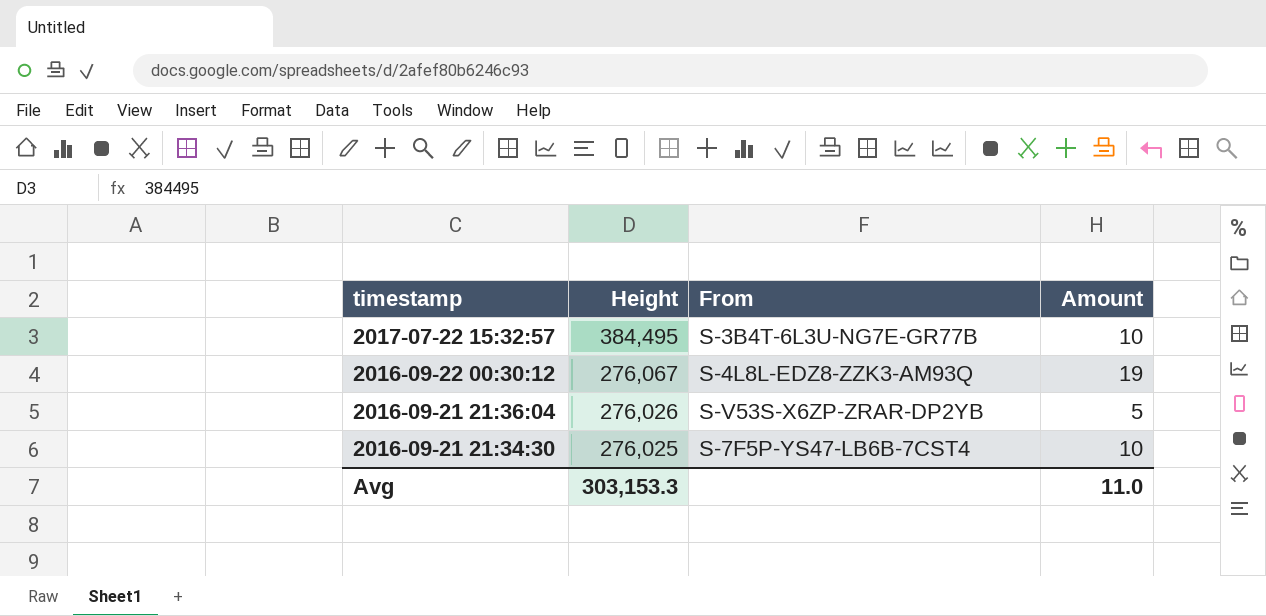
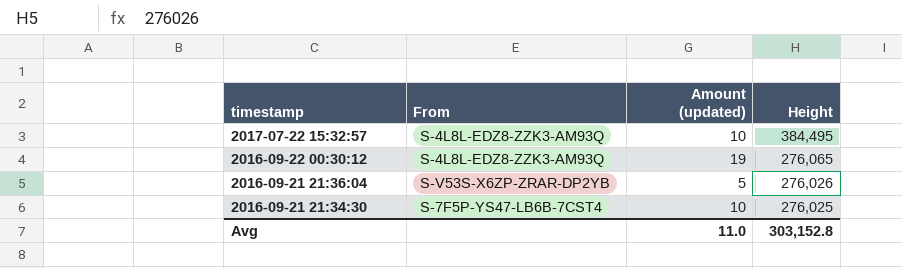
column name: Amount -> Amount (updated)
column Height | position: 2 -> 4
2017-07-22 15:32:57 | From: S-3B4T-6L3U-NG7E-GR77B -> S-4L8L-EDZ8-ZZK3-AM93Q
2016-09-22 00:30:12 | Height: 276,067 -> 276,065
Avg | Height: 303,153.3 -> 303,152.8

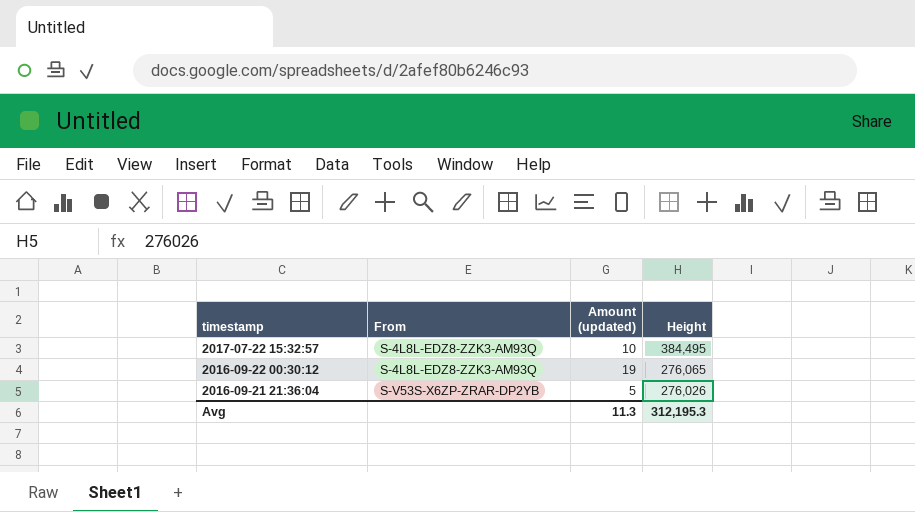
row 2016-09-21 21:34:30: S-7F5P-YS47-LB6B-7CST4 | 10 | 276,025 -> none
Avg | Amount (updated): 11.0 -> 11.3
Avg | Height: 303,152.8 -> 312,195.3

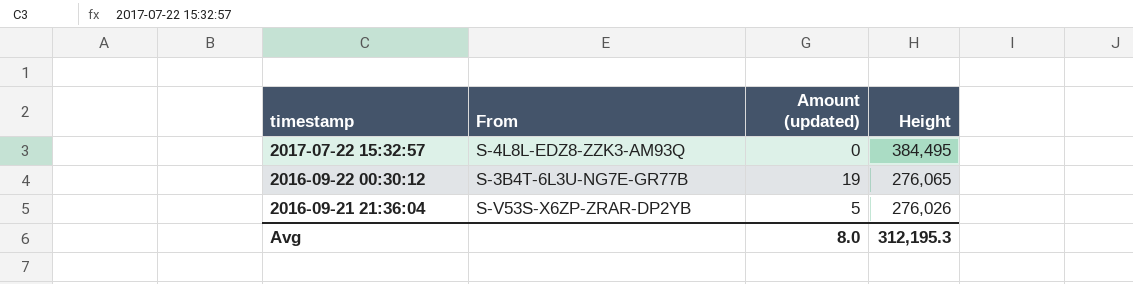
2017-07-22 15:32:57 | Amount (updated): 10 -> 0
2016-09-22 00:30:12 | From: S-4L8L-EDZ8-ZZK3-AM93Q -> S-3B4T-6L3U-NG7E-GR77B
Avg | Amount (updated): 11.3 -> 8.0

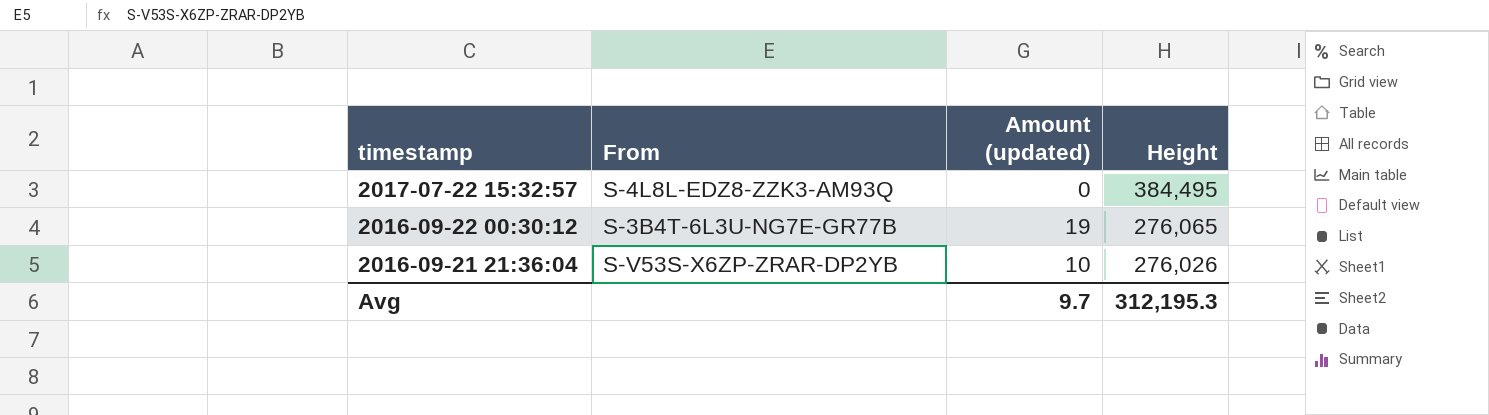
2016-09-21 21:36:04 | Amount (updated): 5 -> 10
Avg | Amount (updated): 8.0 -> 9.7

